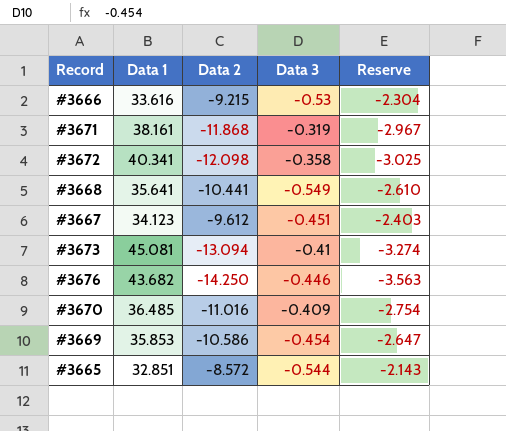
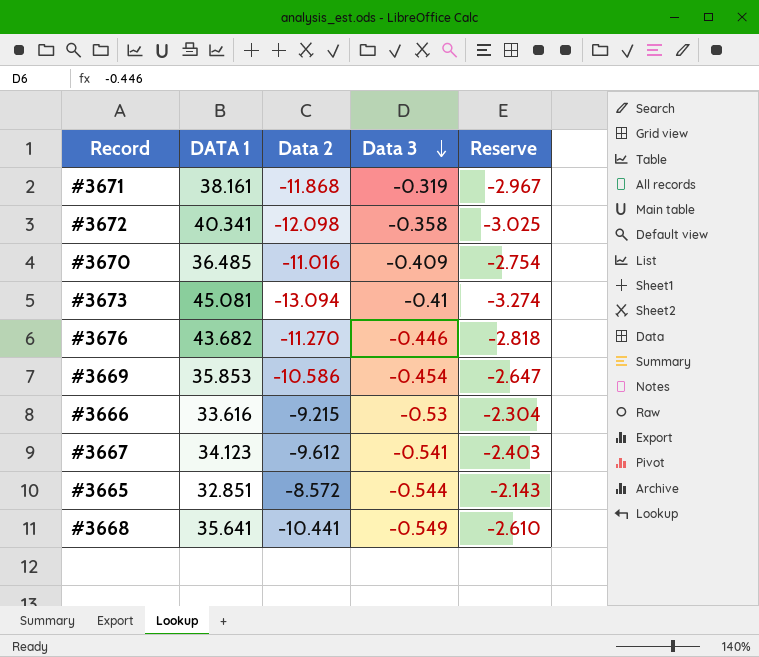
row order: none -> Data 3 descending
column name: Data 1 -> DATA 1
#3676 | Data 2: -14.250 -> -11.270
#3676 | Reserve: -3.563 -> -2.818
#3667 | Data 3: -0.451 -> -0.541

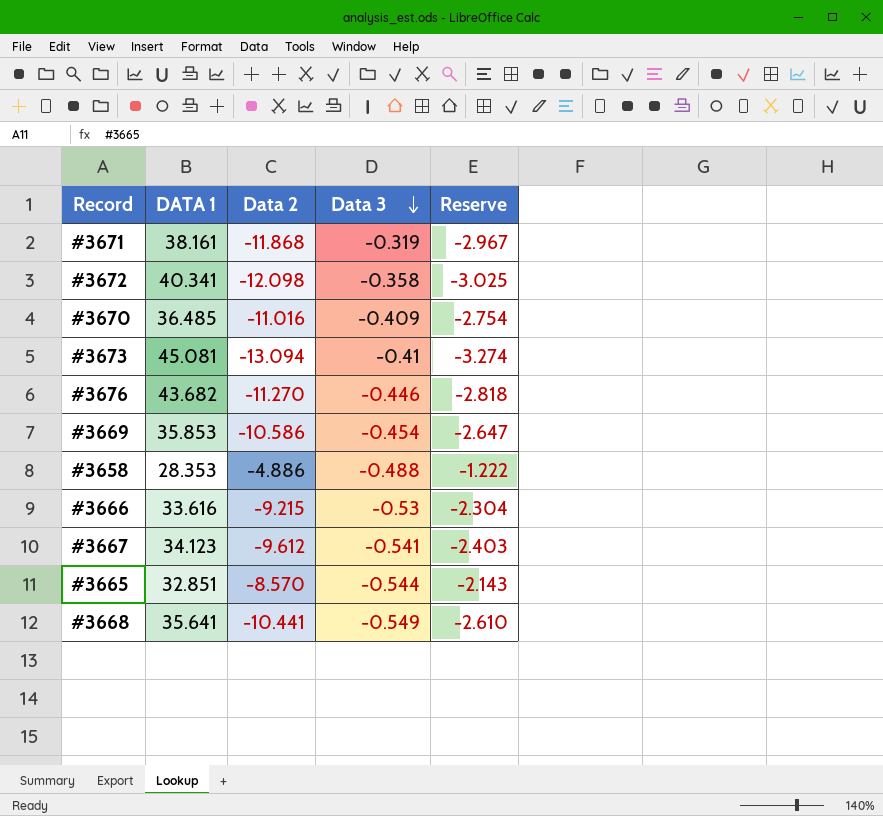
row #3658: none -> 28.353 | -4.886 | -0.488 | -1.222
#3665 | Data 2: -8.572 -> -8.570

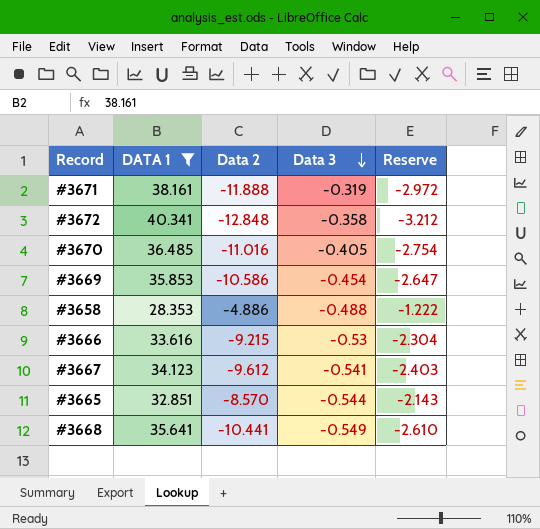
filter: none -> DATA 1 <= 40.341
#3671 | Data 2: -11.868 -> -11.888
#3671 | Reserve: -2.967 -> -2.972
#3672 | Data 2: -12.098 -> -12.848
#3672 | Reserve: -3.025 -> -3.212
#3670 | Data 3: -0.409 -> -0.405

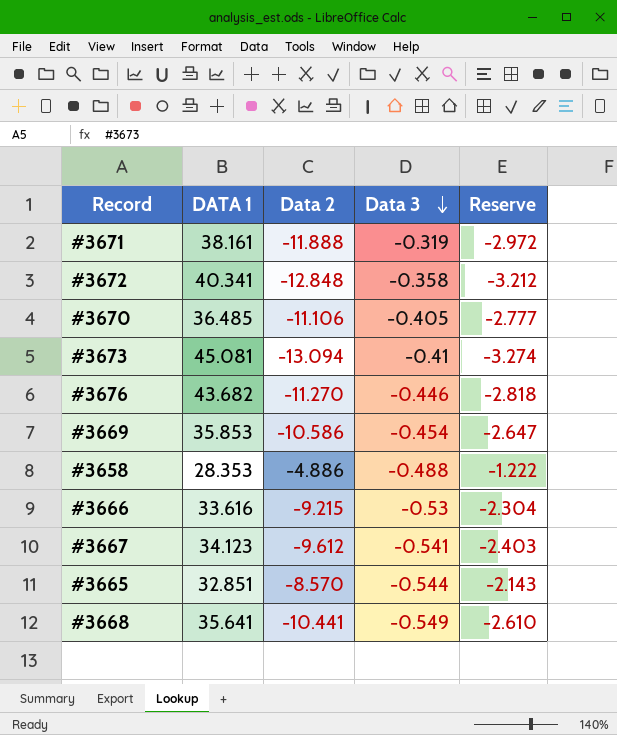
filter: DATA 1 <= 40.341 -> none
#3670 | Data 2: -11.016 -> -11.106
#3670 | Reserve: -2.754 -> -2.777

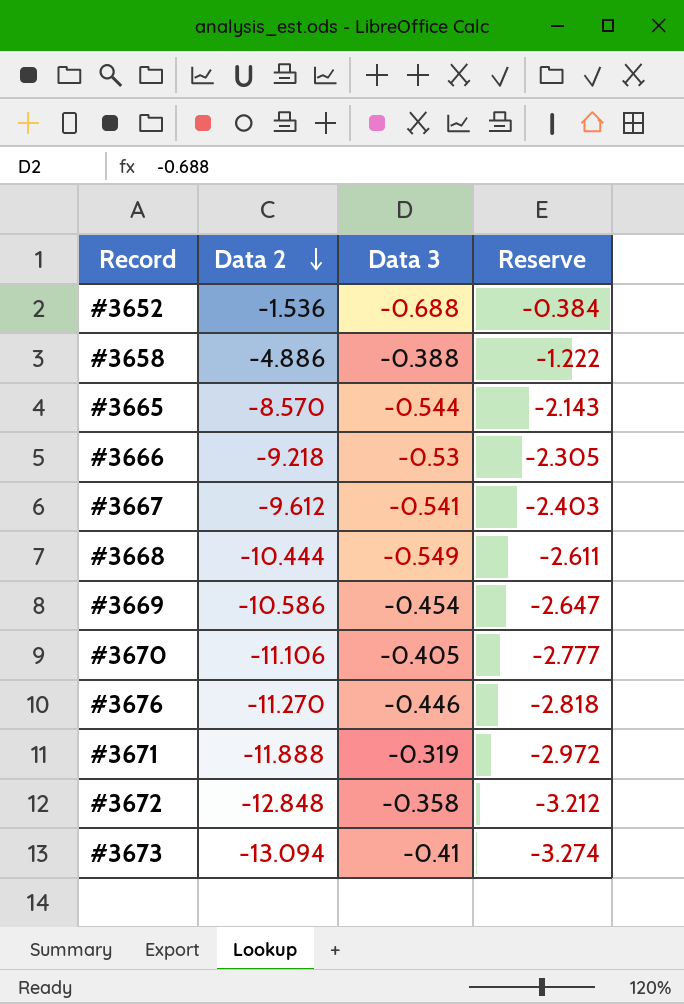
row order: Data 3 descending -> Data 2 descending
column DATA 1 | position: 2 -> none
row #3652: none -> -1.536 | -0.688 | -0.384
#3658 | Data 3: -0.488 -> -0.388
#3666 | Data 2: -9.215 -> -9.218
#3666 | Reserve: -2.304 -> -2.305
#3668 | Data 2: -10.441 -> -10.444
#3668 | Reserve: -2.610 -> -2.611

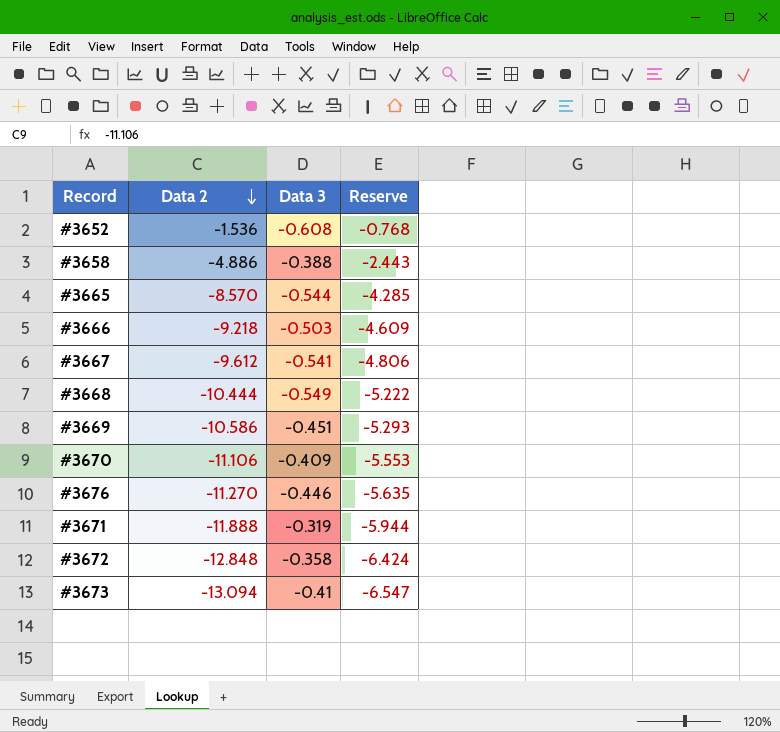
column Reserve | formula: [Data 2] * 0.25 -> [Data 2] * 0.5
#3652 | Data 3: -0.688 -> -0.608
#3666 | Data 3: -0.53 -> -0.503
#3669 | Data 3: -0.454 -> -0.451
#3670 | Data 3: -0.405 -> -0.409

